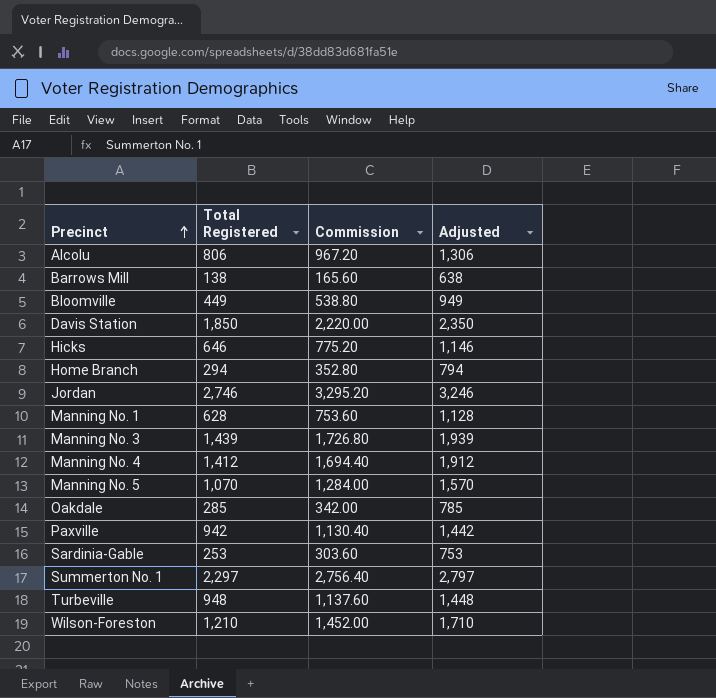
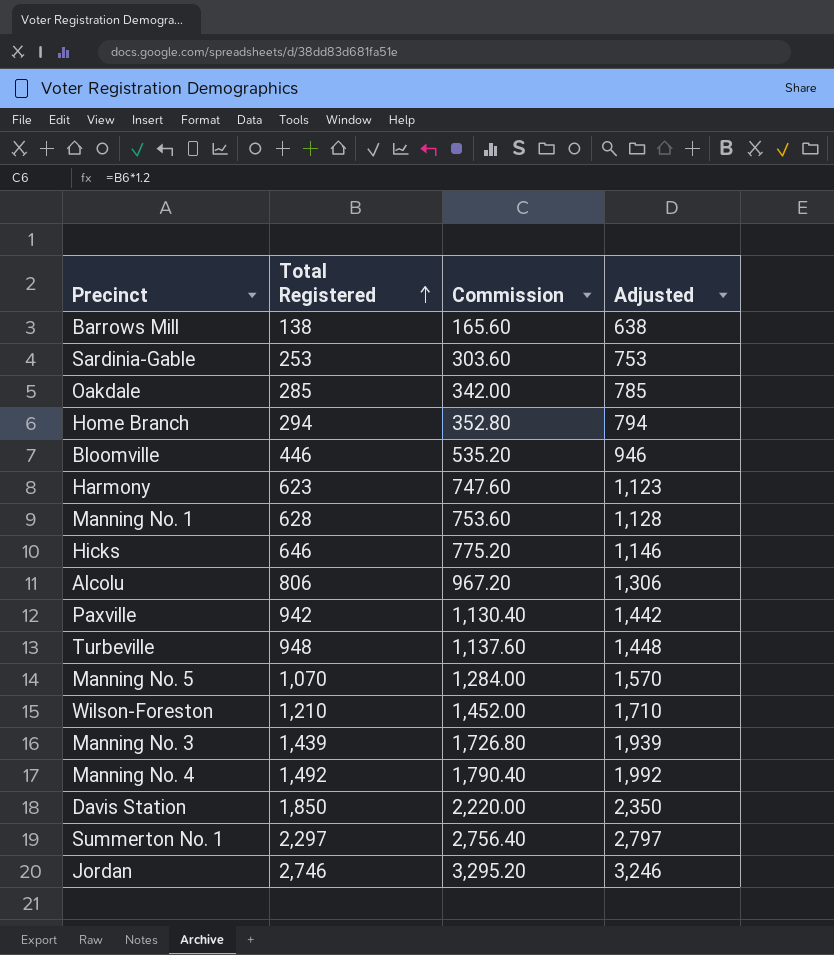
row order: Precinct ascending -> Total Registered ascending
Bloomville | Total Registered: 449 -> 446
Bloomville | Commission: 538.80 -> 535.20
Bloomville | Adjusted: 949 -> 946
row Harmony: none -> 623 | 747.60 | 1,123
Manning No. 4 | Total Registered: 1,412 -> 1,492
Manning No. 4 | Commission: 1,694.40 -> 1,790.40
Manning No. 4 | Adjusted: 1,912 -> 1,992

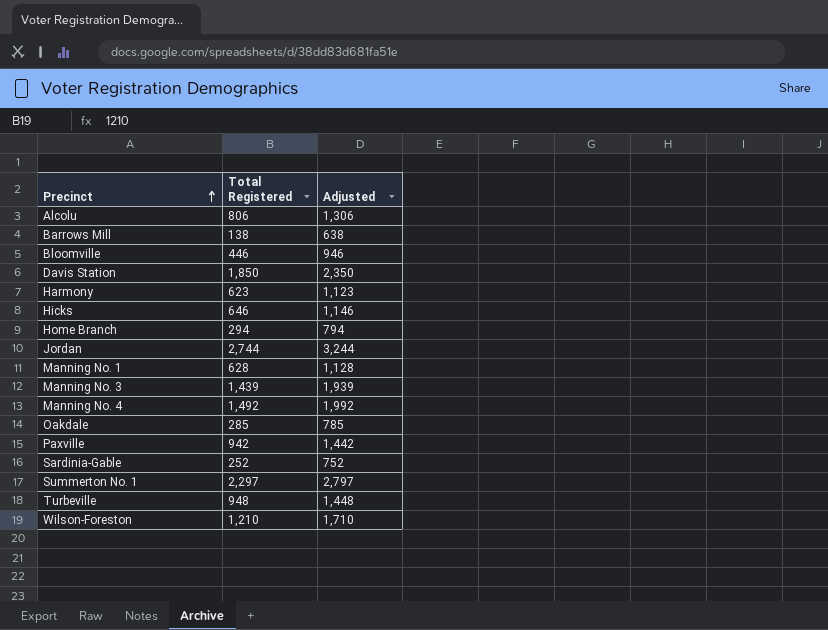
row order: Total Registered ascending -> Precinct ascending
column Commission | formula: [Total Registered] * 1.2 -> none
row Manning No. 5: 1,070 | 1,284.00 | 1,570 -> none
Jordan | Total Registered: 2,746 -> 2,744
Jordan | Adjusted: 3,246 -> 3,244
Sardinia-Gable | Total Registered: 253 -> 252
Sardinia-Gable | Adjusted: 753 -> 752

